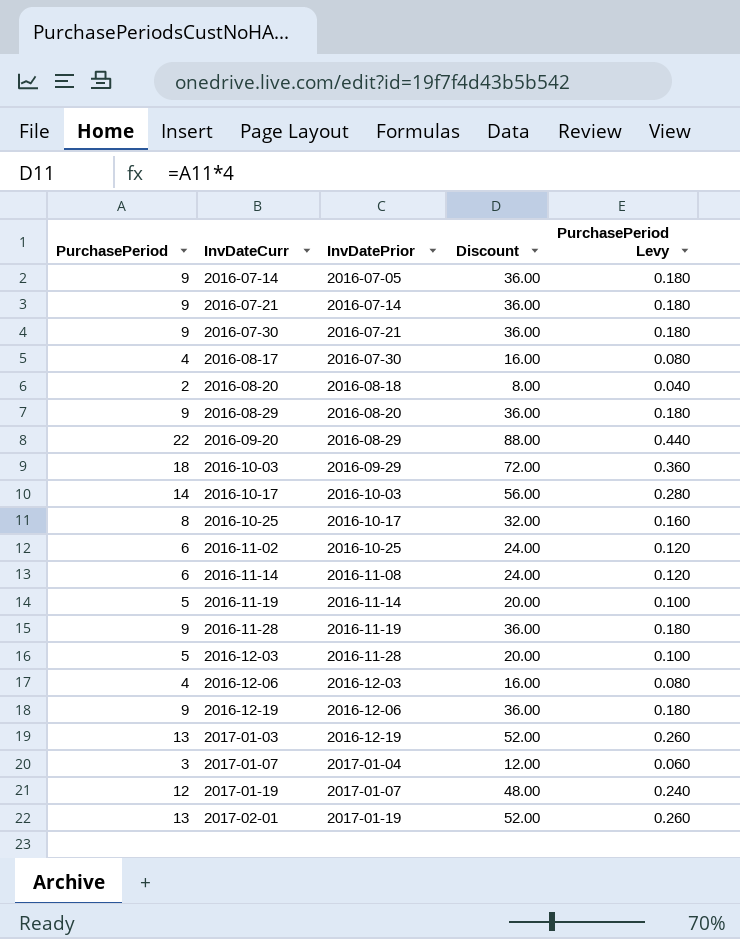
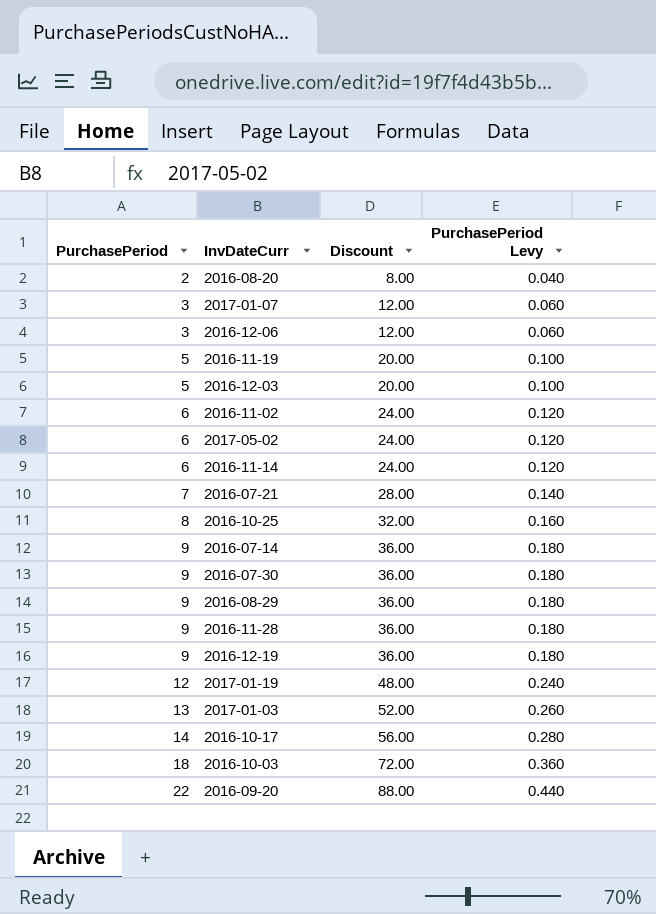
row order: InvDateCurr ascending -> PurchasePeriod ascending
column InvDatePrior | position: 3 -> none
row 2016-08-17: 4 | 2016-07-30 | 16.00 | 0.080 -> none
row 2017-02-01: 13 | 2017-01-19 | 52.00 | 0.260 -> none
2016-12-06 | PurchasePeriod: 4 -> 3
2016-12-06 | Discount: 16.00 -> 12.00
2016-12-06 | PurchasePeriod Levy: 0.080 -> 0.060
row 2017-05-02: none -> 6 | 24.00 | 0.120
2016-07-21 | PurchasePeriod: 9 -> 7
2016-07-21 | Discount: 36.00 -> 28.00
2016-07-21 | PurchasePeriod Levy: 0.180 -> 0.140

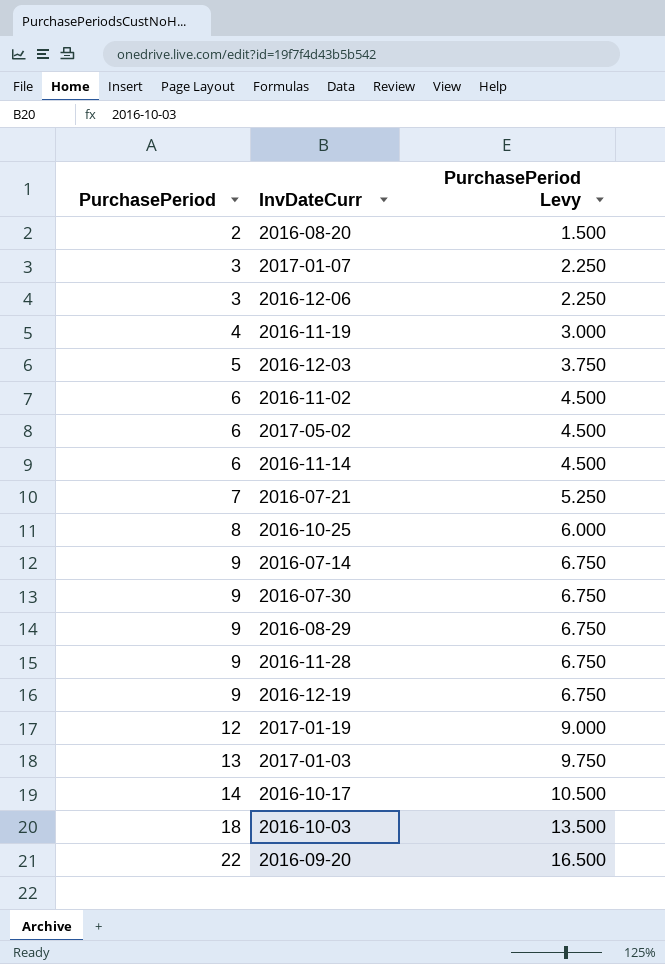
column Discount | formula: [PurchasePeriod] * 4 -> none
column PurchasePeriod Levy | formula: [PurchasePeriod] * 0.02 -> [PurchasePeriod] * 0.75
2016-11-19 | PurchasePeriod: 5 -> 4

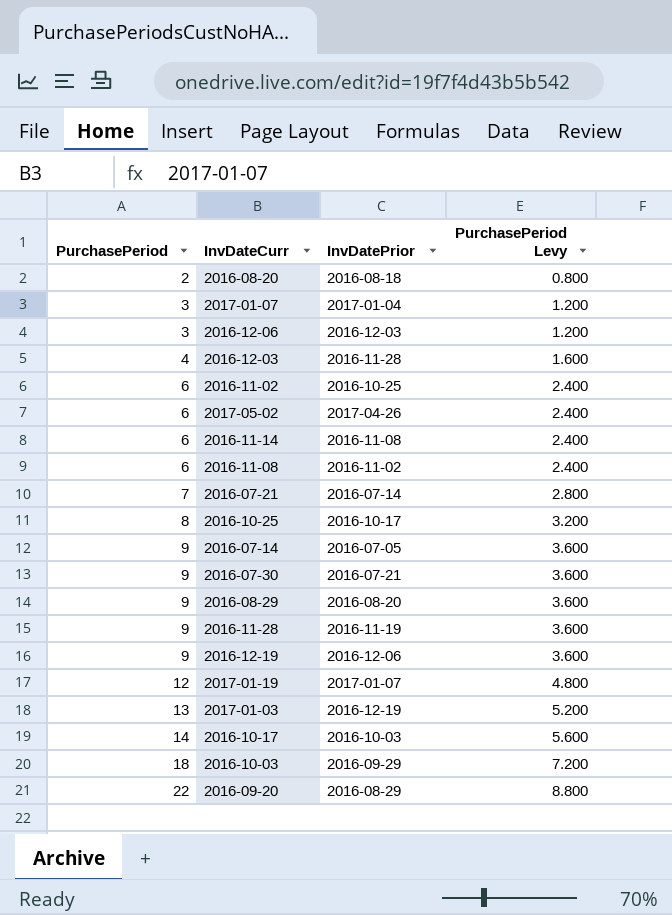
column InvDatePrior | position: none -> 3
column PurchasePeriod Levy | formula: [PurchasePeriod] * 0.75 -> [PurchasePeriod] * 0.4
row 2016-11-19: 4 | 3.000 -> none
2016-12-03 | PurchasePeriod: 5 -> 4
row 2016-11-08: none -> 6 | 2016-11-02 | 2.400

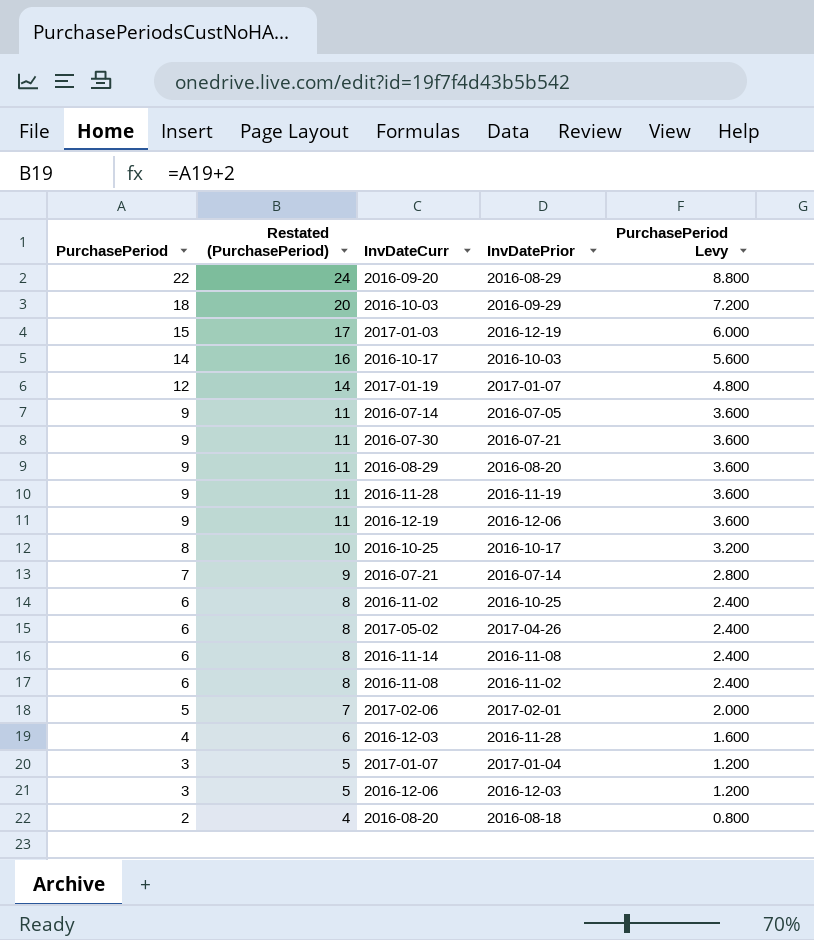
row order: PurchasePeriod ascending -> PurchasePeriod descending
column Restated (PurchasePeriod) | formula: none -> [PurchasePeriod] + 2
2017-01-03 | PurchasePeriod: 13 -> 15
2017-01-03 | PurchasePeriod Levy: 5.200 -> 6.000
row 2017-02-06: none -> 5 | 7 | 2017-02-01 | 2.000

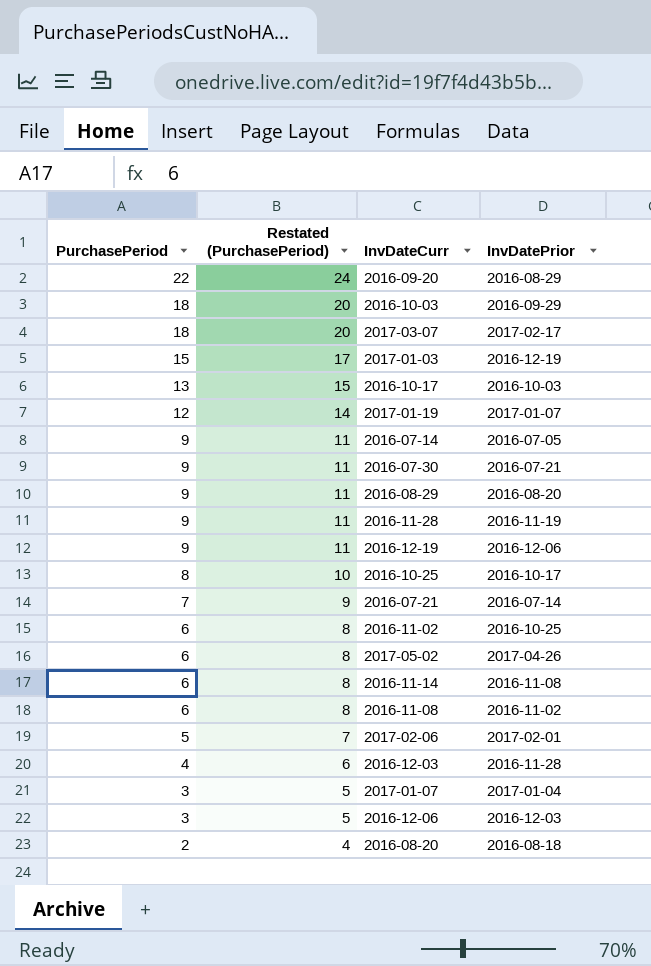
column PurchasePeriod Levy | formula: [PurchasePeriod] * 0.4 -> none
row 2017-03-07: none -> 18 | 20 | 2017-02-17
2016-10-17 | PurchasePeriod: 14 -> 13
2016-10-17 | Restated (PurchasePeriod): 16 -> 15

